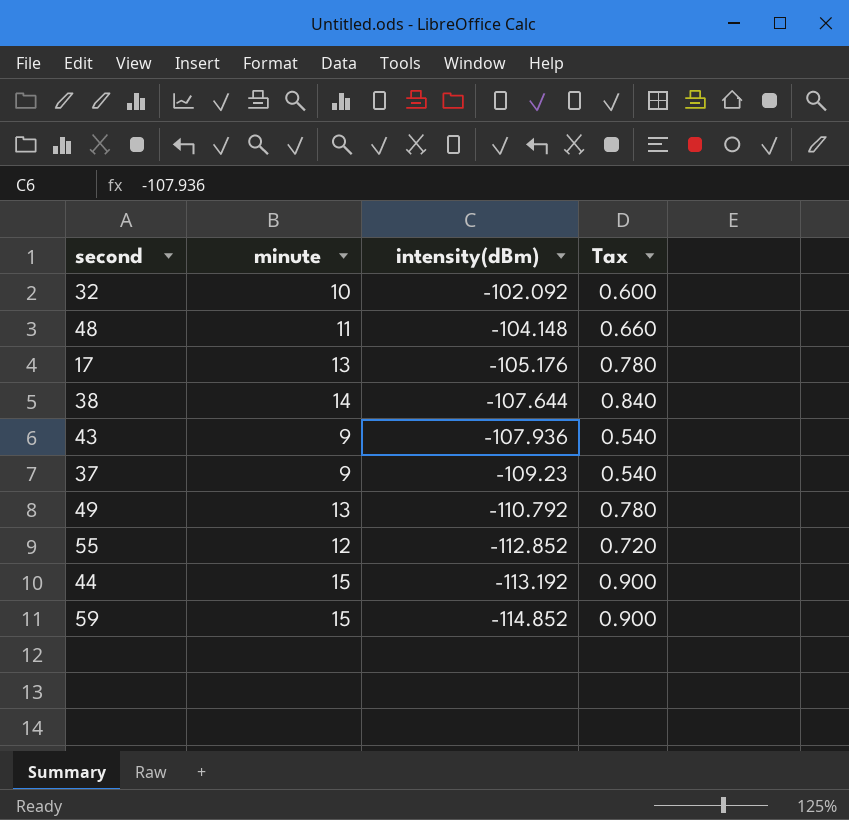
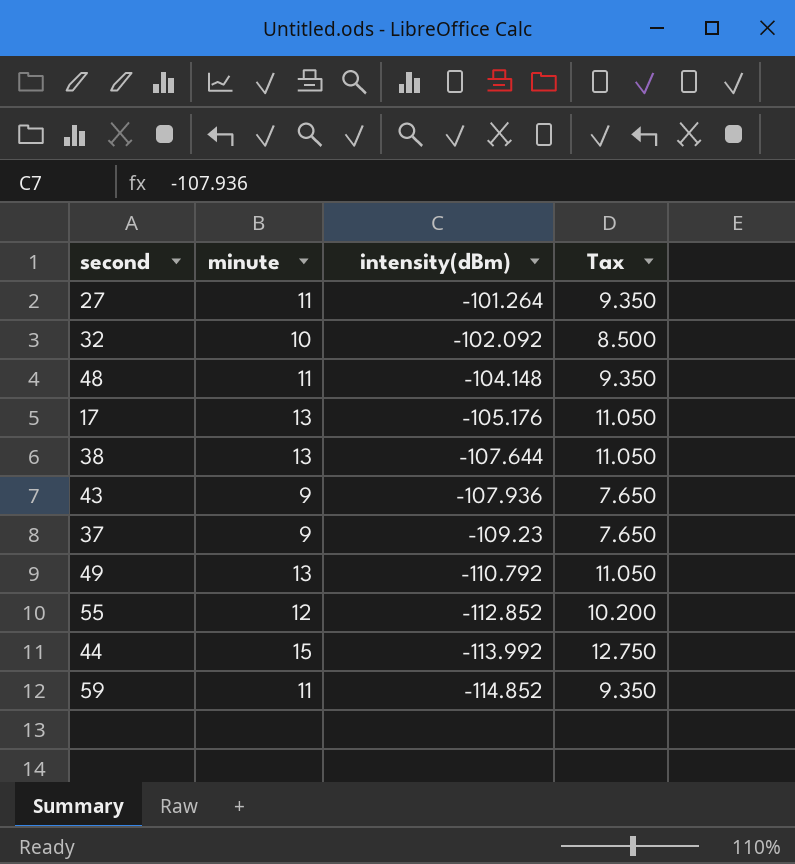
column Tax | formula: [minute] * 0.06 -> [minute] * 0.85
row 27: none -> 11 | -101.264 | 9.350
38 | minute: 14 -> 13
44 | intensity(dBm): -113.192 -> -113.992
59 | minute: 15 -> 11

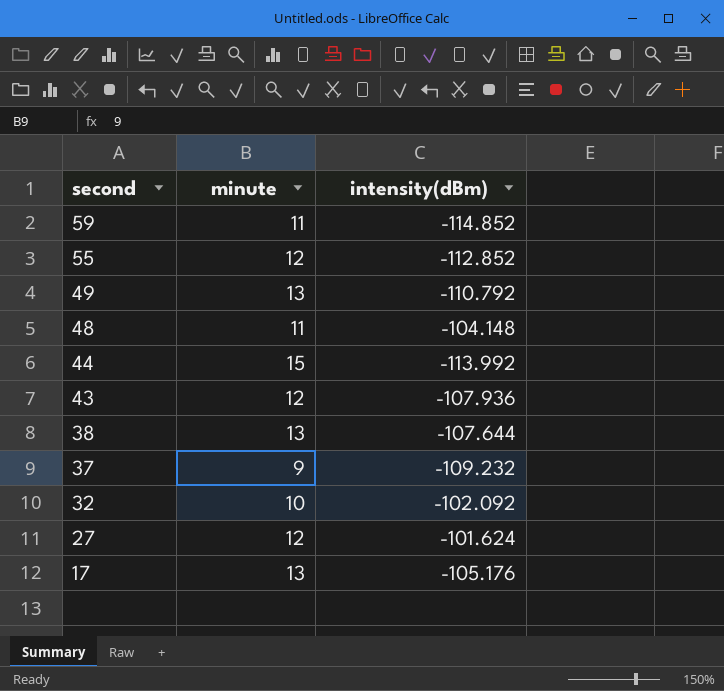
row order: intensity(dBm) descending -> second descending
column Tax | formula: [minute] * 0.85 -> none
43 | minute: 9 -> 12
37 | intensity(dBm): -109.23 -> -109.232
27 | minute: 11 -> 12
27 | intensity(dBm): -101.264 -> -101.624

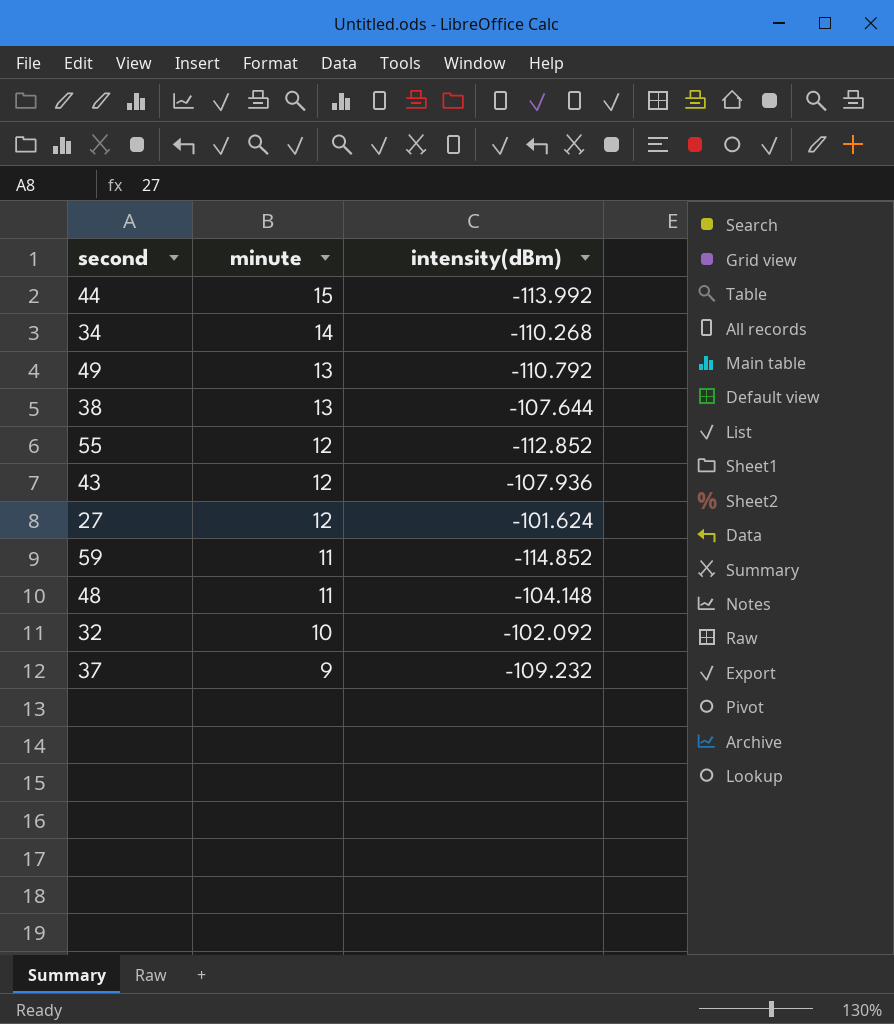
row order: second descending -> minute descending
row 17: 13 | -105.176 -> none
row 34: none -> 14 | -110.268

